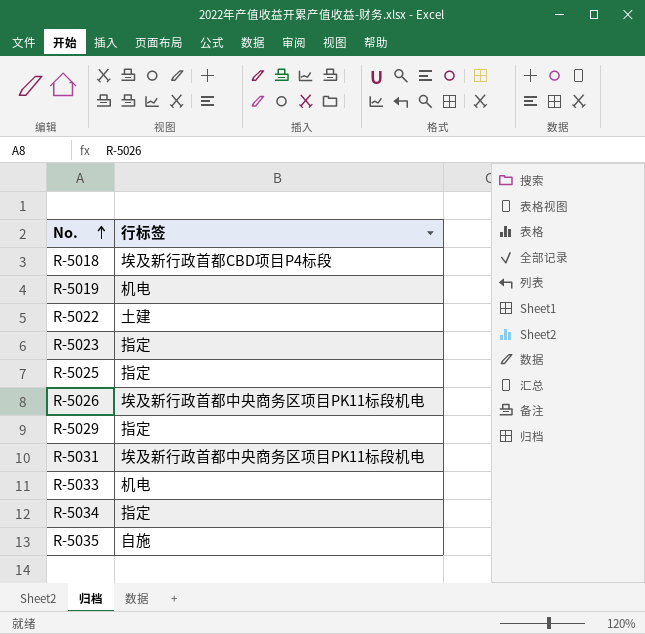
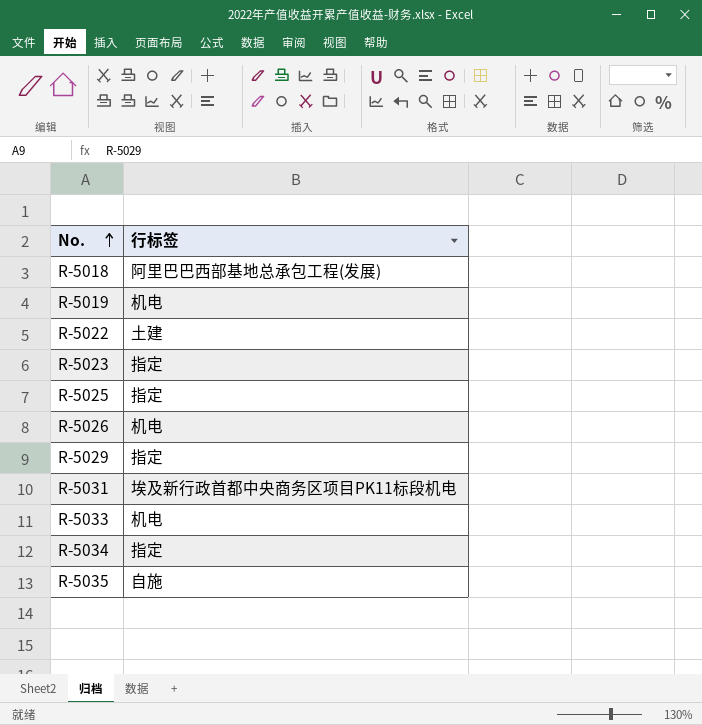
R-5018 | 行标签: 埃及新行政首都CBD项目P4标段 -> 阿里巴巴西部基地总承包工程(发展)
R-5026 | 行标签: 埃及新行政首都中央商务区项目PK11标段机电 -> 机电

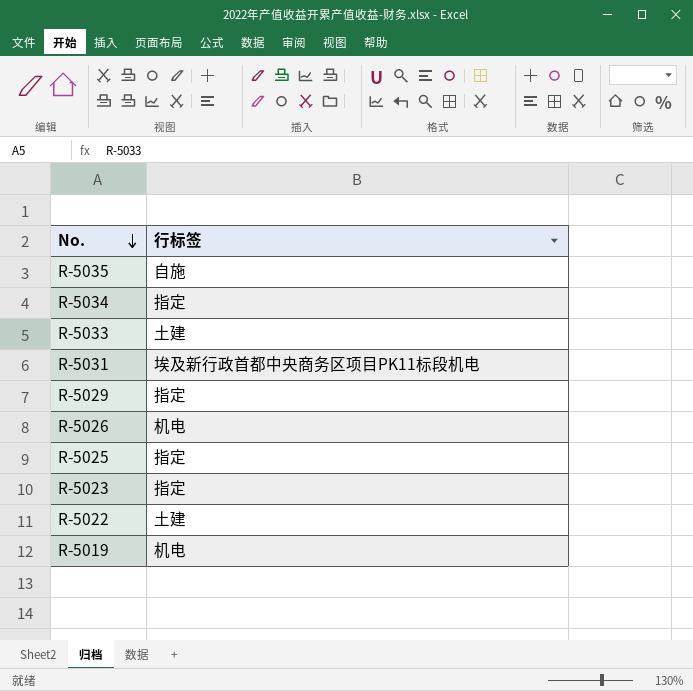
row order: No. ascending -> No. descending
row R-5018: 阿里巴巴西部基地总承包工程(发展) -> none
R-5033 | 行标签: 机电 -> 土建

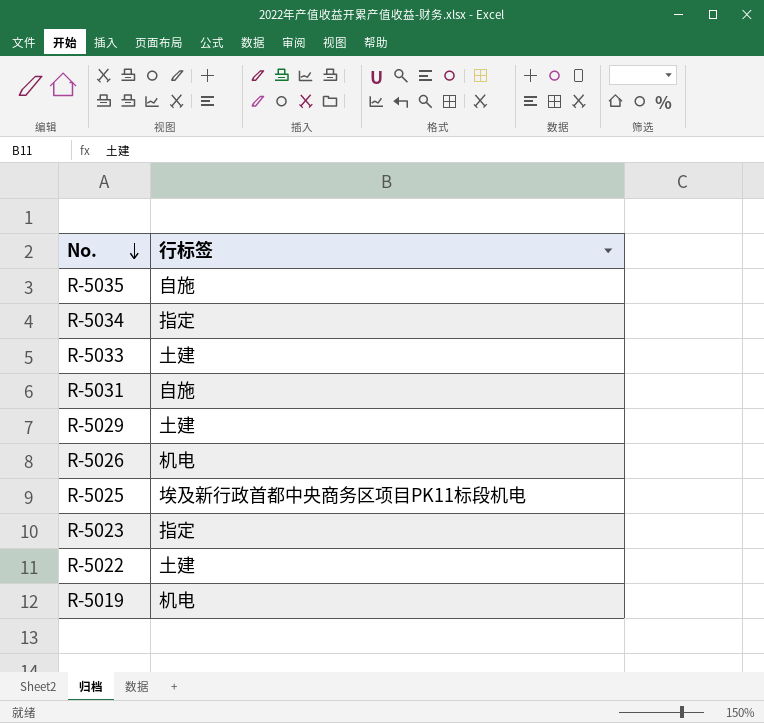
R-5031 | 行标签: 埃及新行政首都中央商务区项目PK11标段机电 -> 自施
R-5029 | 行标签: 指定 -> 土建
R-5025 | 行标签: 指定 -> 埃及新行政首都中央商务区项目PK11标段机电

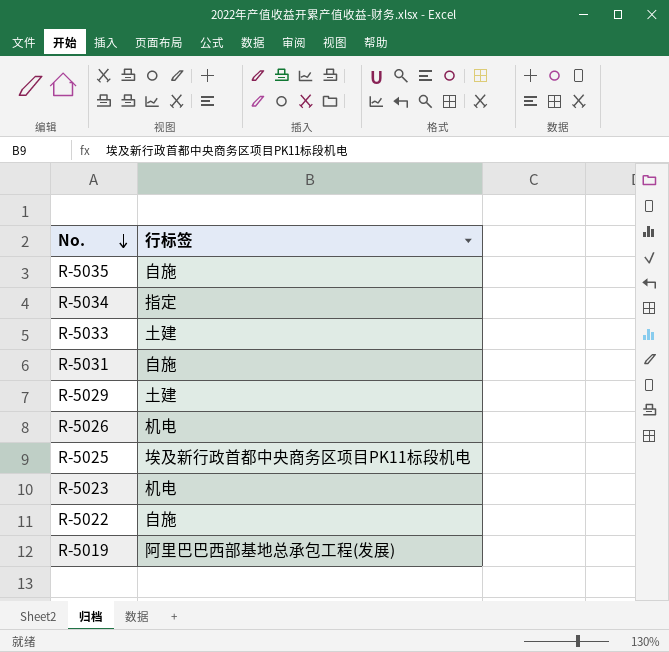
R-5023 | 行标签: 指定 -> 机电
R-5022 | 行标签: 土建 -> 自施
R-5019 | 行标签: 机电 -> 阿里巴巴西部基地总承包工程(发展)

